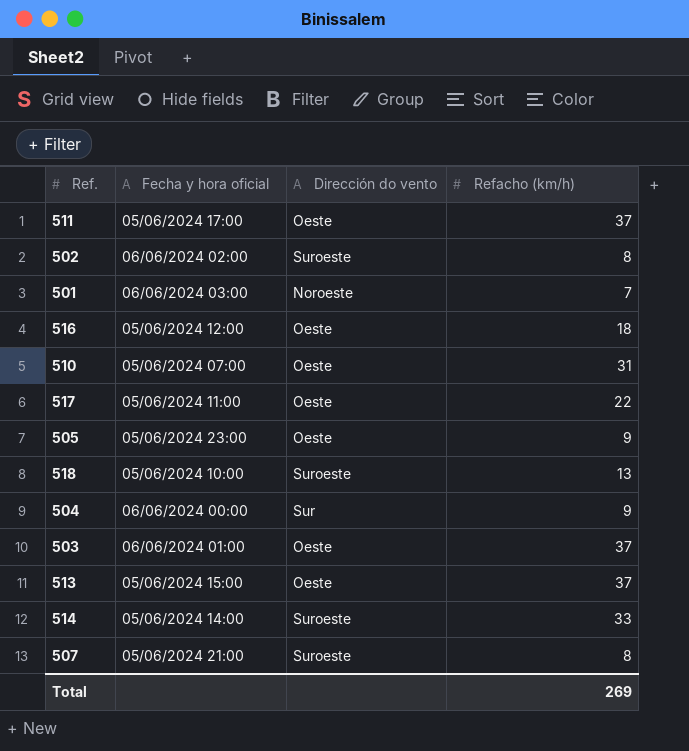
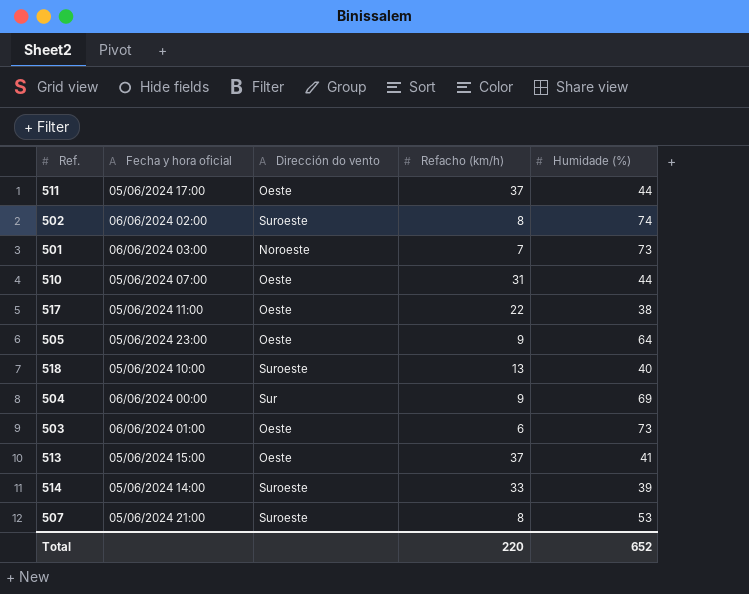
column Humidade (%) | position: none -> 5
row 516: 05/06/2024 12:00 | Oeste | 18 -> none
503 | Refacho (km/h): 37 -> 6
Total | Refacho (km/h): 269 -> 220

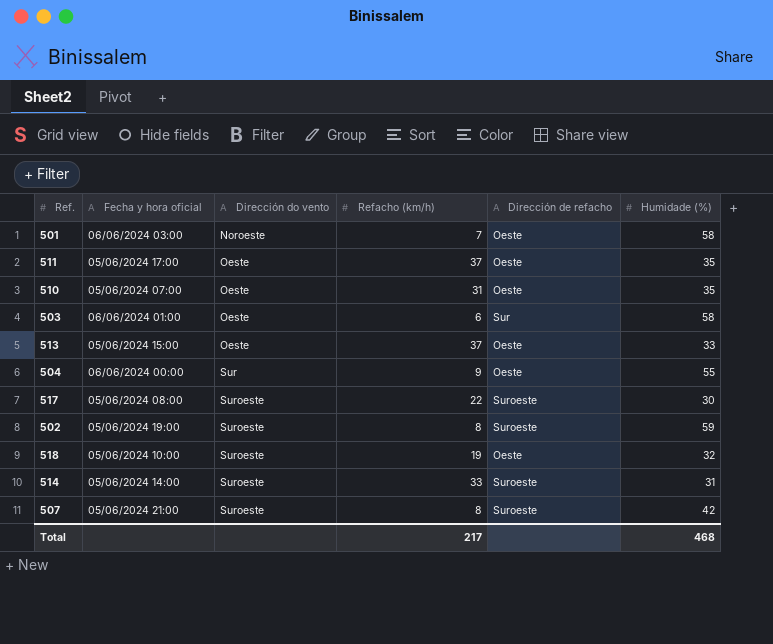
row order: none -> Dirección do vento ascending
column Dirección de refacho | position: none -> 5
row 505: 05/06/2024 23:00 | Oeste | 9 | 64 -> none
501 | Humidade (%): 73 -> 58
511 | Humidade (%): 44 -> 35
510 | Humidade (%): 44 -> 35
503 | Humidade (%): 73 -> 58
513 | Humidade (%): 41 -> 33
504 | Humidade (%): 69 -> 55
517 | Fecha y hora oficial: 05/06/2024 11:00 -> 05/06/2024 08:00
517 | Dirección do vento: Oeste -> Suroeste
517 | Humidade (%): 38 -> 30
502 | Fecha y hora oficial: 06/06/2024 02:00 -> 05/06/2024 19:00
502 | Humidade (%): 74 -> 59
518 | Refacho (km/h): 13 -> 19
518 | Humidade (%): 40 -> 32
514 | Humidade (%): 39 -> 31
507 | Humidade (%): 53 -> 42
Total | Refacho (km/h): 220 -> 217
Total | Humidade (%): 652 -> 468

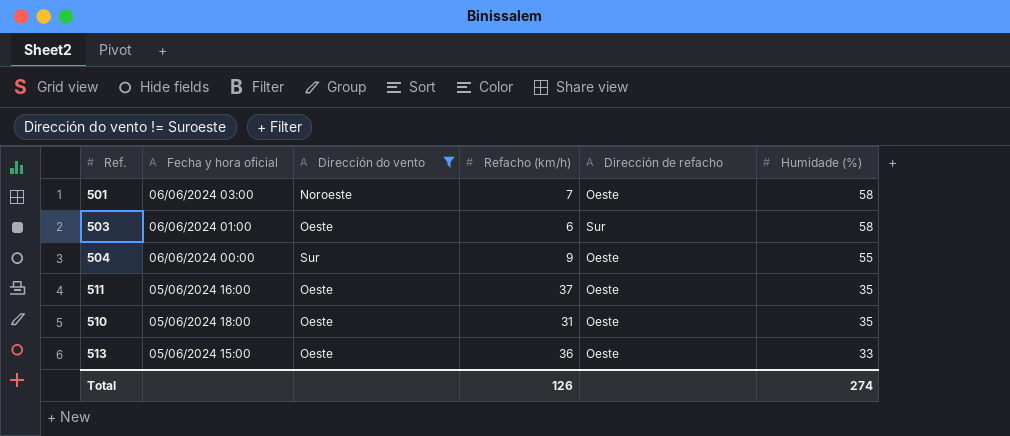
filter: none -> Dirección do vento != Suroeste
row order: Dirección do vento ascending -> Humidade (%) descending
511 | Fecha y hora oficial: 05/06/2024 17:00 -> 05/06/2024 16:00
510 | Fecha y hora oficial: 05/06/2024 07:00 -> 05/06/2024 18:00
513 | Refacho (km/h): 37 -> 36
Total | Refacho (km/h): 217 -> 126
Total | Humidade (%): 468 -> 274

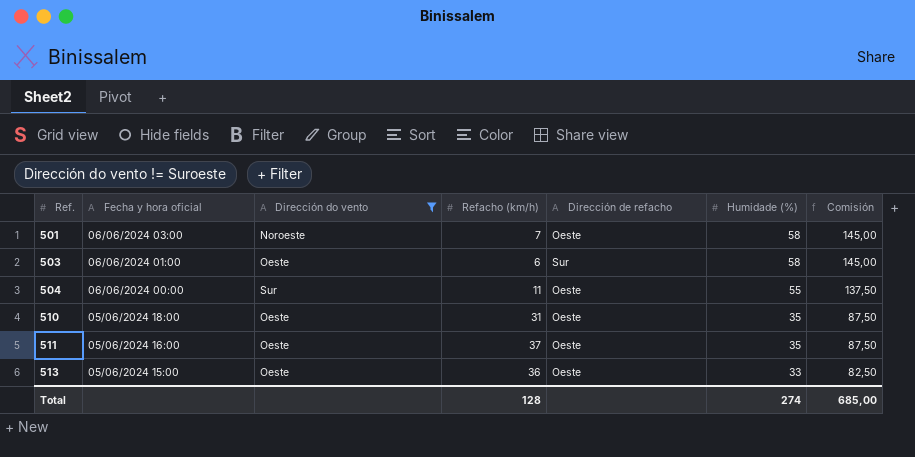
row order: Humidade (%) descending -> Ref. ascending
column Comisión | formula: none -> [Humidade (%)] * 2,5
504 | Refacho (km/h): 9 -> 11
Total | Refacho (km/h): 126 -> 128

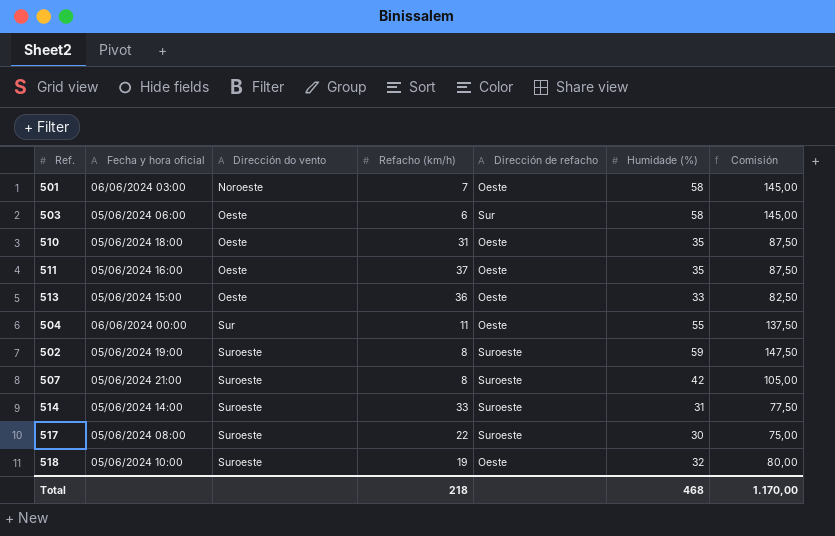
filter: Dirección do vento != Suroeste -> none
row order: Ref. ascending -> Dirección do vento ascending
503 | Fecha y hora oficial: 06/06/2024 01:00 -> 05/06/2024 06:00
Total | Refacho (km/h): 128 -> 218
Total | Humidade (%): 274 -> 468
Total | Comisión: 685,00 -> 1.170,00

